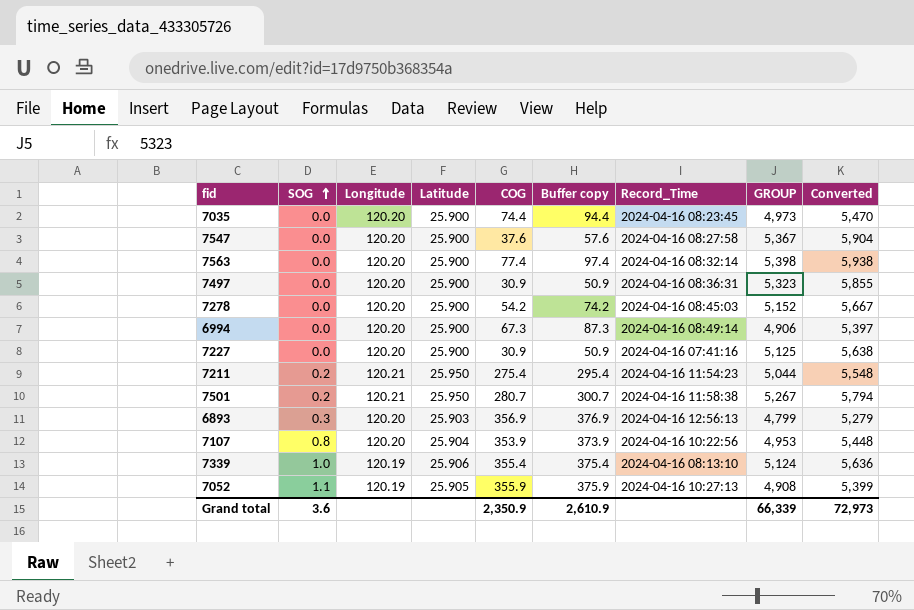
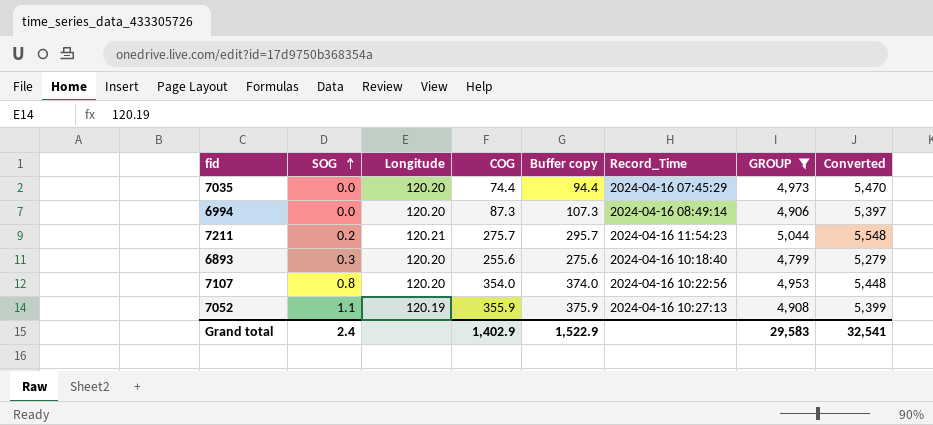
filter: none -> GROUP <= 5,044
column Latitude | position: 4 -> none
7035 | Record_Time: 2024-04-16 08:23:45 -> 2024-04-16 07:45:29
6994 | COG: 67.3 -> 87.3
6994 | Buffer copy: 87.3 -> 107.3
7211 | COG: 275.4 -> 275.7
7211 | Buffer copy: 295.4 -> 295.7
6893 | COG: 356.9 -> 255.6
6893 | Buffer copy: 376.9 -> 275.6
6893 | Record_Time: 2024-04-16 12:56:13 -> 2024-04-16 10:18:40
7107 | COG: 353.9 -> 354.0
7107 | Buffer copy: 373.9 -> 374.0
Grand total | SOG: 3.6 -> 2.4
Grand total | COG: 2,350.9 -> 1,402.9
Grand total | Buffer copy: 2,610.9 -> 1,522.9
Grand total | GROUP: 66,339 -> 29,583
Grand total | Converted: 72,973 -> 32,541

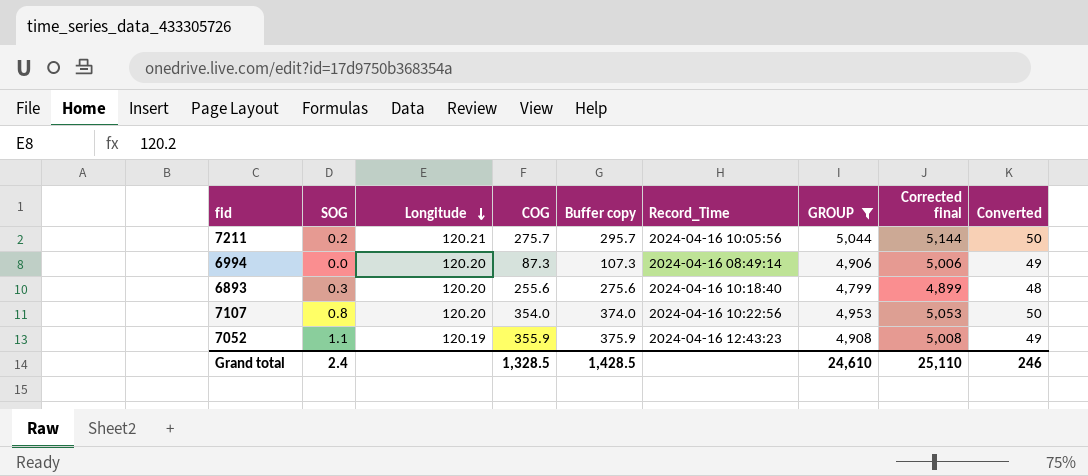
row order: SOG ascending -> Longitude descending
column Corrected final | formula: none -> [GROUP] + 100
column Converted | formula: [GROUP] * 1.1 -> [GROUP] * 0.01
row 7035: 0.0 | 120.20 | 74.4 | 94.4 | 2024-04-16 07:45:29 | 4,973 | 5,470 -> none
7211 | Record_Time: 2024-04-16 11:54:23 -> 2024-04-16 10:05:56
7052 | Record_Time: 2024-04-16 10:27:13 -> 2024-04-16 12:43:23
Grand total | COG: 1,402.9 -> 1,328.5
Grand total | Buffer copy: 1,522.9 -> 1,428.5
Grand total | GROUP: 29,583 -> 24,610
Grand total | Converted: 32,541 -> 246

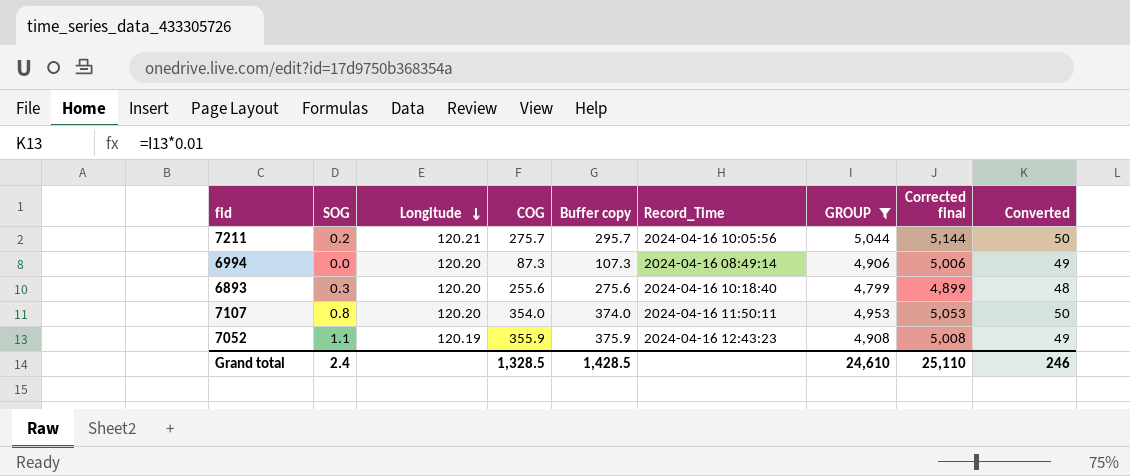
7107 | Record_Time: 2024-04-16 10:22:56 -> 2024-04-16 11:50:11

